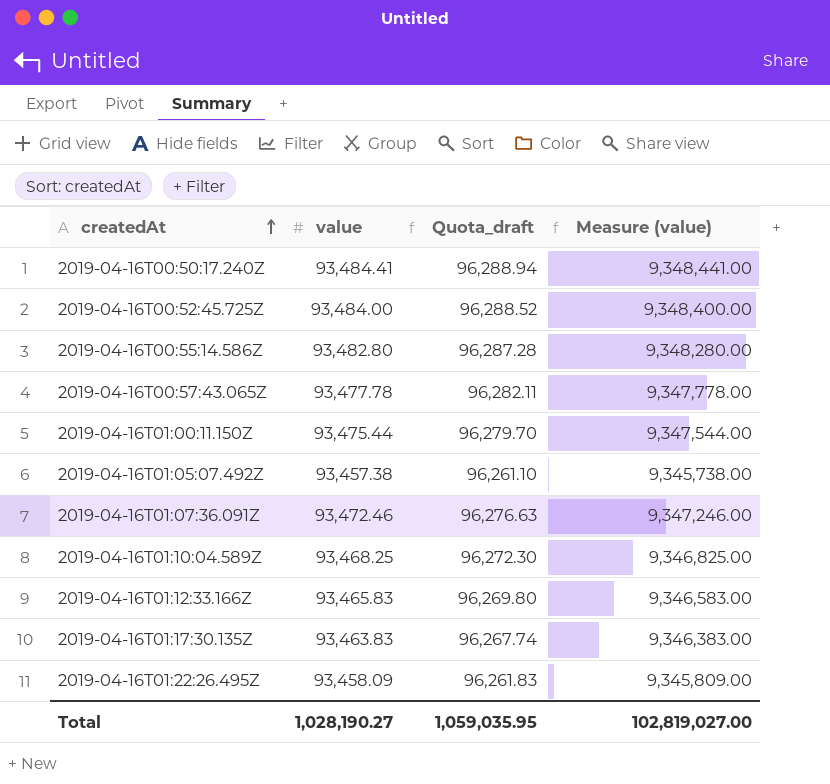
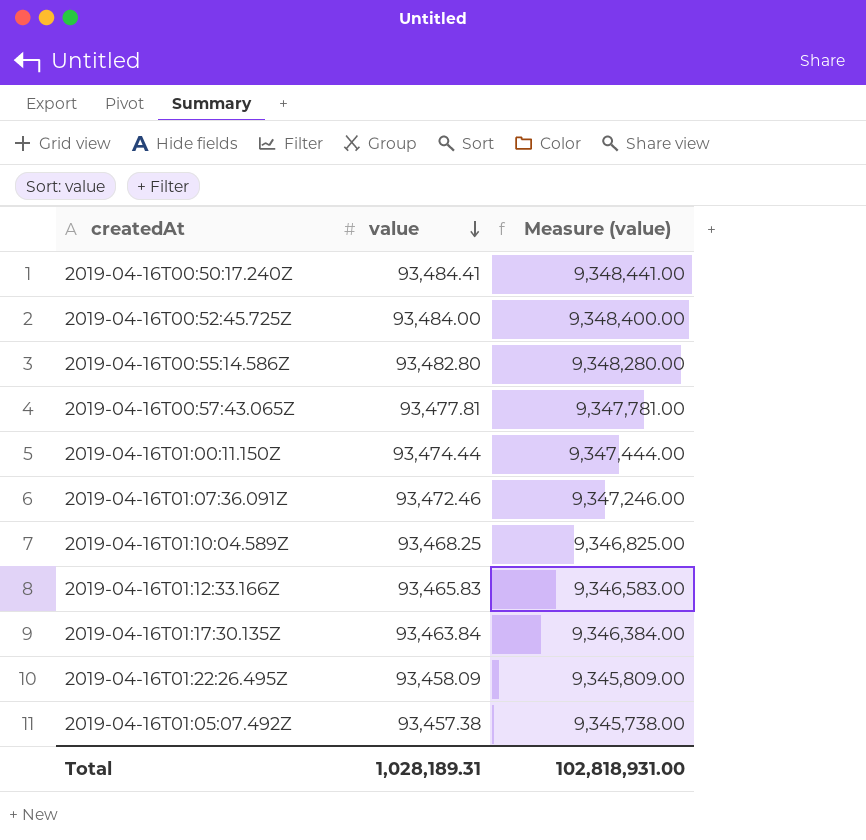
row order: createdAt ascending -> value descending
column Quota_draft | formula: [value] * 1.03 -> none
2019-04-16T00:57:43.065Z | value: 93,477.78 -> 93,477.81
2019-04-16T00:57:43.065Z | Measure (value): 9,347,778.00 -> 9,347,781.00
2019-04-16T01:00:11.150Z | value: 93,475.44 -> 93,474.44
2019-04-16T01:00:11.150Z | Measure (value): 9,347,544.00 -> 9,347,444.00
2019-04-16T01:17:30.135Z | value: 93,463.83 -> 93,463.84
2019-04-16T01:17:30.135Z | Measure (value): 9,346,383.00 -> 9,346,384.00
Total | value: 1,028,190.27 -> 1,028,189.31
Total | Measure (value): 102,819,027.00 -> 102,818,931.00

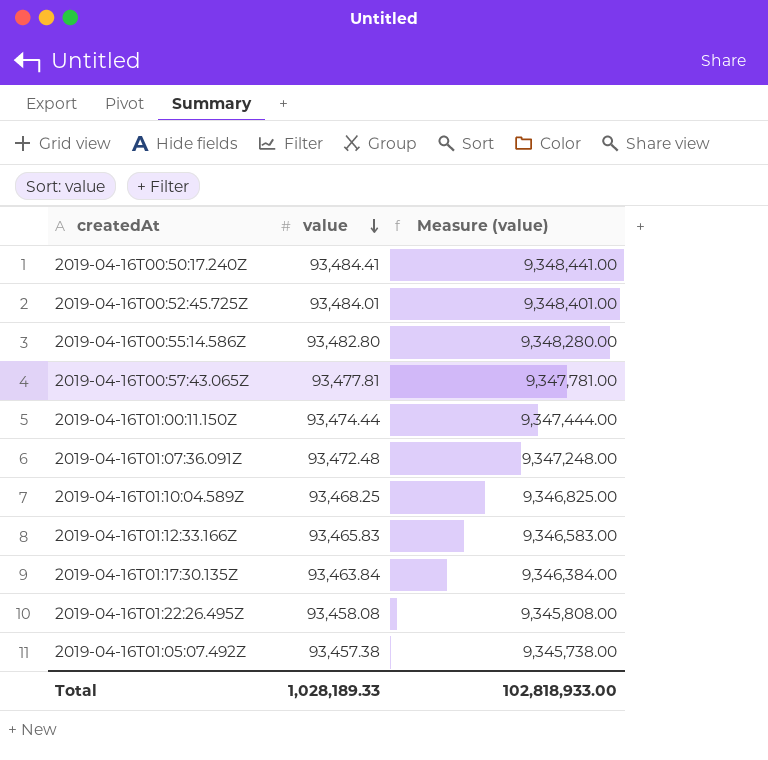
2019-04-16T00:52:45.725Z | value: 93,484.00 -> 93,484.01
2019-04-16T00:52:45.725Z | Measure (value): 9,348,400.00 -> 9,348,401.00
2019-04-16T01:07:36.091Z | value: 93,472.46 -> 93,472.48
2019-04-16T01:07:36.091Z | Measure (value): 9,347,246.00 -> 9,347,248.00
2019-04-16T01:22:26.495Z | value: 93,458.09 -> 93,458.08
2019-04-16T01:22:26.495Z | Measure (value): 9,345,809.00 -> 9,345,808.00
Total | value: 1,028,189.31 -> 1,028,189.33
Total | Measure (value): 102,818,931.00 -> 102,818,933.00

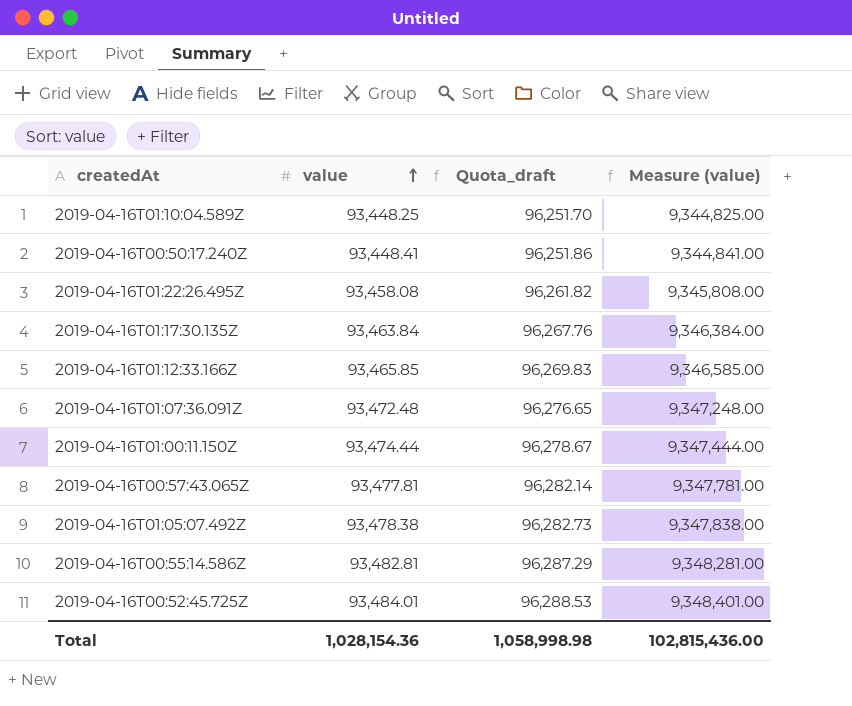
row order: value descending -> value ascending
column Quota_draft | formula: none -> [value] * 1.03
2019-04-16T01:10:04.589Z | value: 93,468.25 -> 93,448.25
2019-04-16T01:10:04.589Z | Measure (value): 9,346,825.00 -> 9,344,825.00
2019-04-16T00:50:17.240Z | value: 93,484.41 -> 93,448.41
2019-04-16T00:50:17.240Z | Measure (value): 9,348,441.00 -> 9,344,841.00
2019-04-16T01:12:33.166Z | value: 93,465.83 -> 93,465.85
2019-04-16T01:12:33.166Z | Measure (value): 9,346,583.00 -> 9,346,585.00
2019-04-16T01:05:07.492Z | value: 93,457.38 -> 93,478.38
2019-04-16T01:05:07.492Z | Measure (value): 9,345,738.00 -> 9,347,838.00
2019-04-16T00:55:14.586Z | value: 93,482.80 -> 93,482.81
2019-04-16T00:55:14.586Z | Measure (value): 9,348,280.00 -> 9,348,281.00
Total | value: 1,028,189.33 -> 1,028,154.36
Total | Measure (value): 102,818,933.00 -> 102,815,436.00

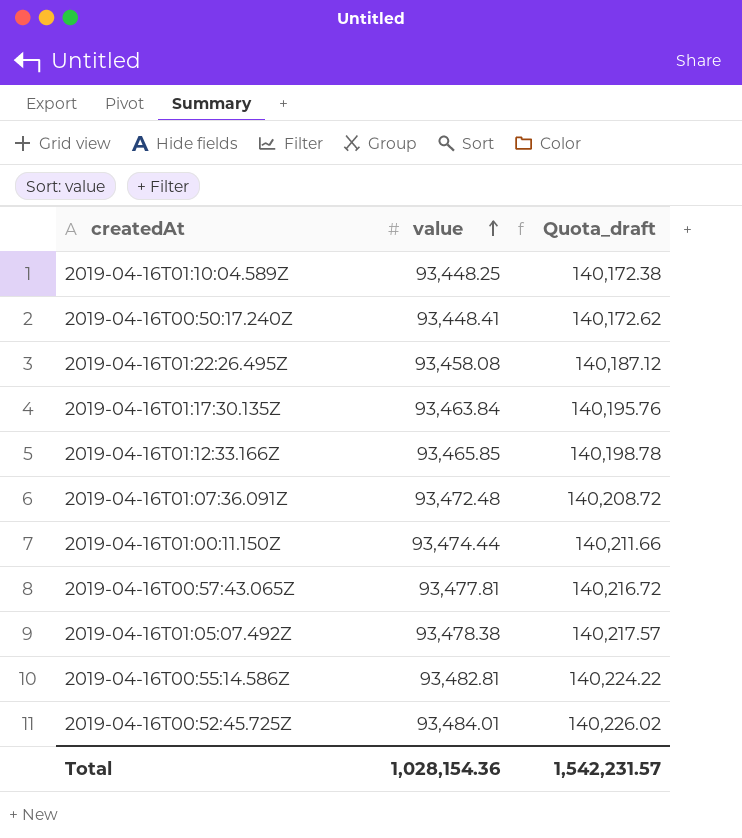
column Measure (value) | formula: [value] * 100 -> none
column Quota_draft | formula: [value] * 1.03 -> [value] * 1.5
Total | Quota_draft: 1,058,998.98 -> 1,542,231.57

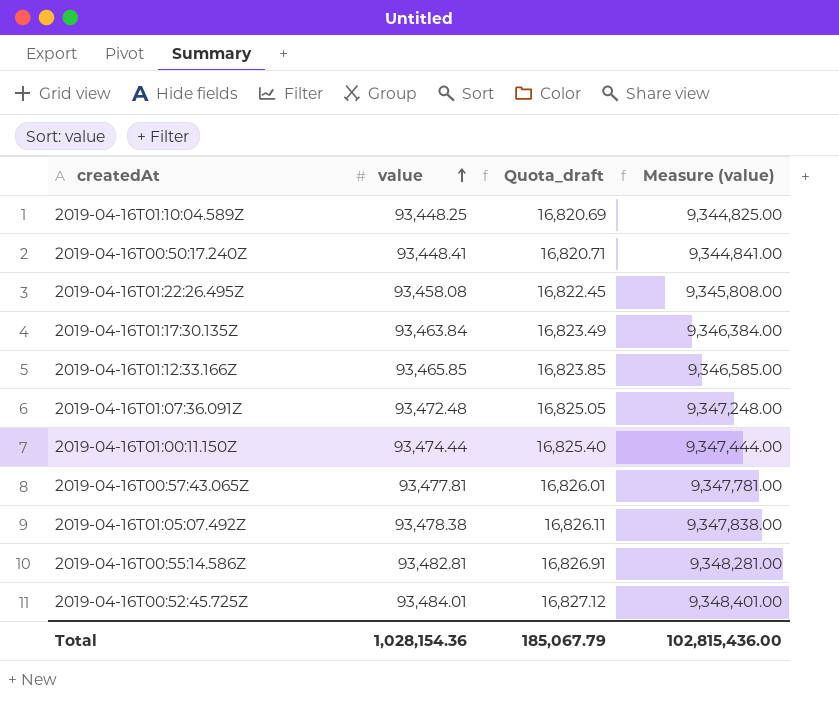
column Quota_draft | formula: [value] * 1.5 -> [value] * 0.18
column Measure (value) | formula: none -> [value] * 100
Total | Quota_draft: 1,542,231.57 -> 185,067.79

